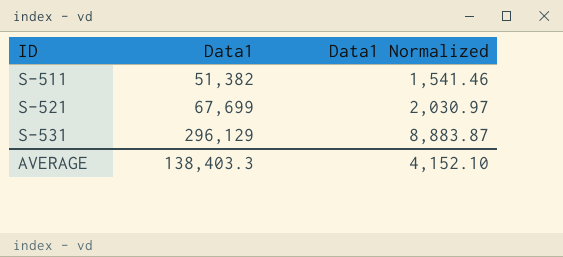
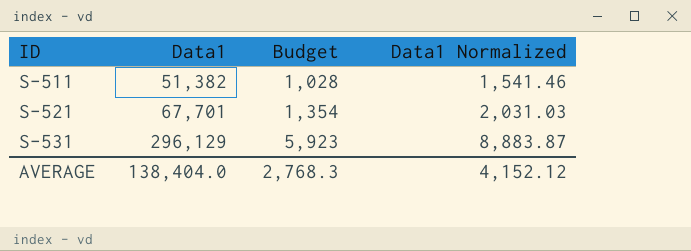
column Budget | formula: none -> [Data1] * 0.02
S-521 | Data1: 67,699 -> 67,701
S-521 | Data1 Normalized: 2,030.97 -> 2,031.03
AVERAGE | Data1: 138,403.3 -> 138,404.0
AVERAGE | Data1 Normalized: 4,152.10 -> 4,152.12

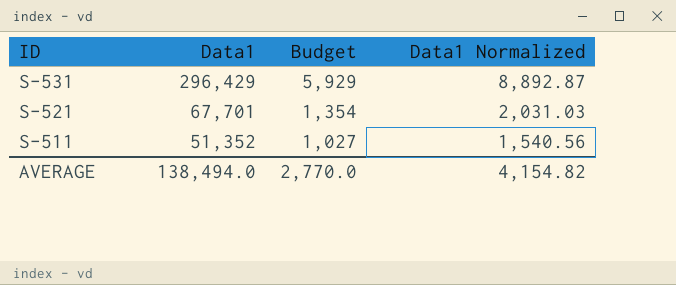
row order: ID ascending -> ID descending
S-531 | Data1: 296,129 -> 296,429
S-531 | Budget: 5,923 -> 5,929
S-531 | Data1 Normalized: 8,883.87 -> 8,892.87
S-511 | Data1: 51,382 -> 51,352
S-511 | Budget: 1,028 -> 1,027
S-511 | Data1 Normalized: 1,541.46 -> 1,540.56
AVERAGE | Data1: 138,404.0 -> 138,494.0
AVERAGE | Budget: 2,768.3 -> 2,770.0
AVERAGE | Data1 Normalized: 4,152.12 -> 4,154.82

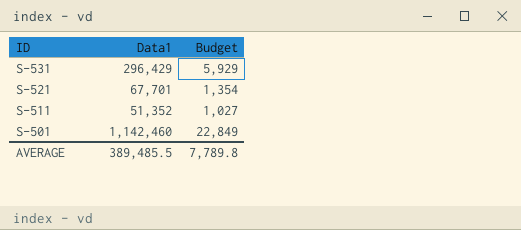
column Data1 Normalized | formula: [Data1] * 0.03 -> none
row S-501: none -> 1,142,460 | 22,849
AVERAGE | Data1: 138,494.0 -> 389,485.5
AVERAGE | Budget: 2,770.0 -> 7,789.8

